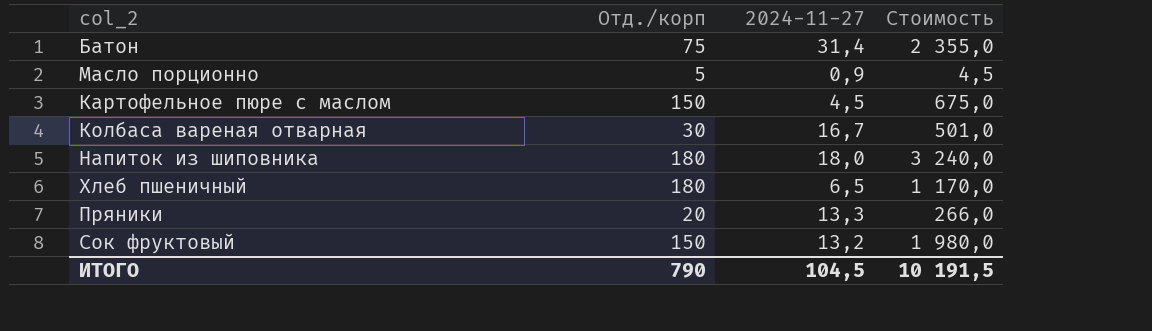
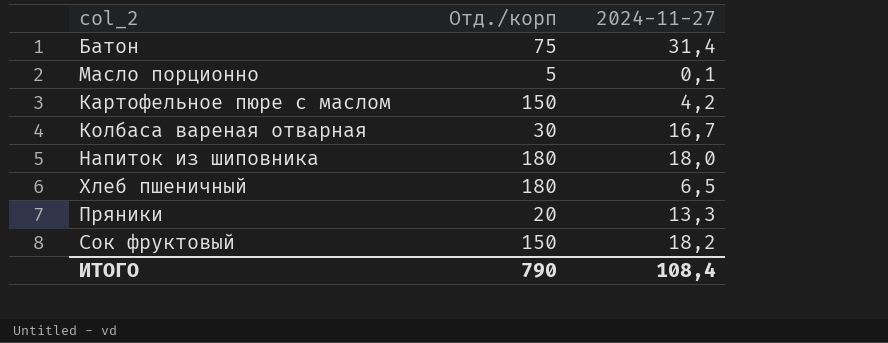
column Стоимость | formula: [Отд./корп] * [2024-11-27] -> none
Масло порционно | 2024-11-27: 0,9 -> 0,1
Картофельное пюре с маслом | 2024-11-27: 4,5 -> 4,2
Сок фруктовый | 2024-11-27: 13,2 -> 18,2
ИТОГО | 2024-11-27: 104,5 -> 108,4

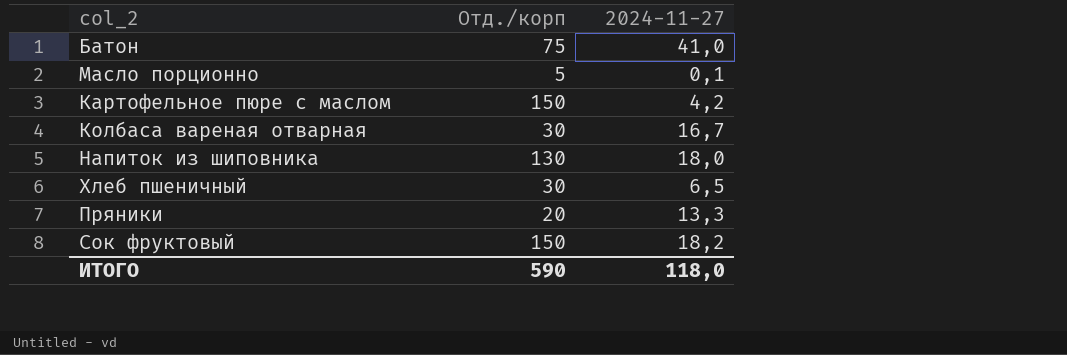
Батон | 2024-11-27: 31,4 -> 41,0
Напиток из шиповника | Отд./корп: 180 -> 130
Хлеб пшеничный | Отд./корп: 180 -> 30
ИТОГО | Отд./корп: 790 -> 590
ИТОГО | 2024-11-27: 108,4 -> 118,0

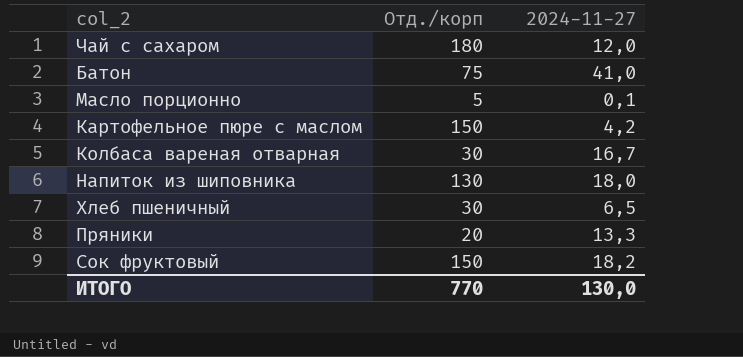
row Чай с сахаром: none -> 180 | 12,0
ИТОГО | Отд./корп: 590 -> 770
ИТОГО | 2024-11-27: 118,0 -> 130,0

